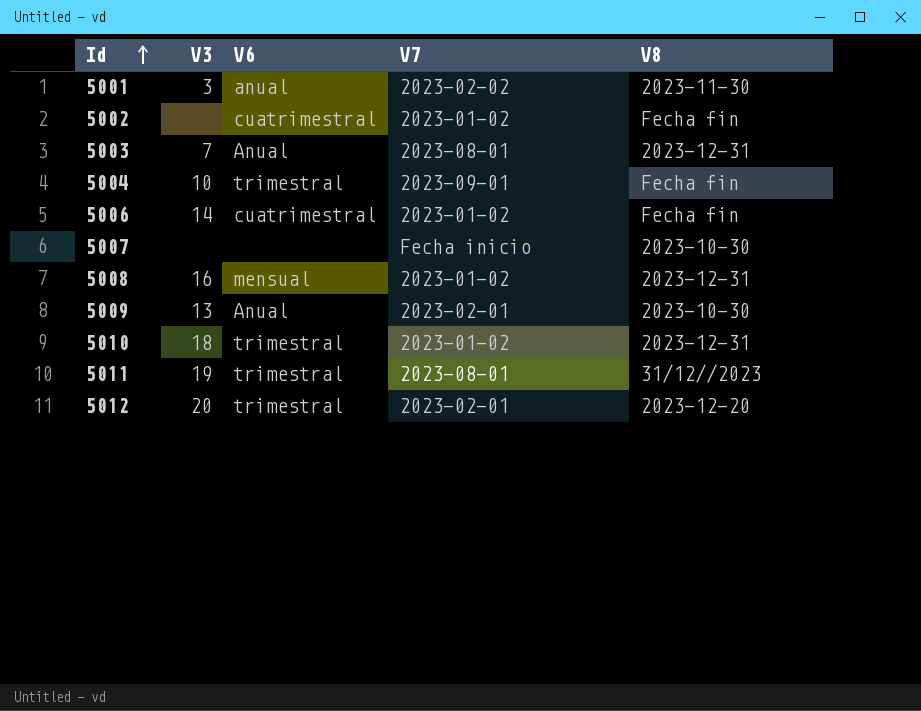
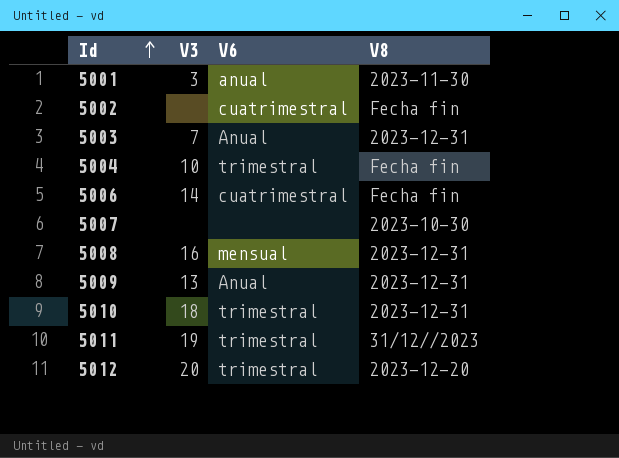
column V7 | position: 4 -> none
5009 | V8: 2023-10-30 -> 2023-12-31

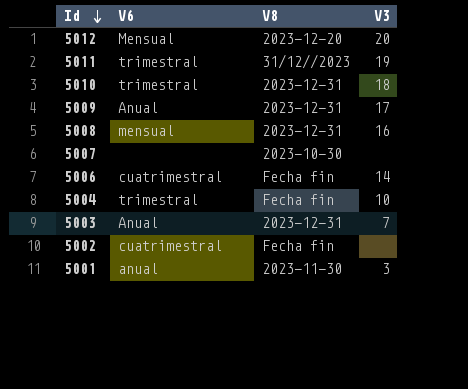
row order: Id ascending -> Id descending
column V3 | position: 2 -> 4
5012 | V6: trimestral -> Mensual
5009 | V3: 13 -> 17

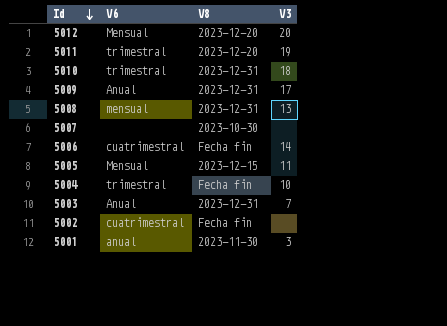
5011 | V8: 31/12//2023 -> 2023-12-20
5008 | V3: 16 -> 13
row 5005: none -> Mensual | 2023-12-15 | 11

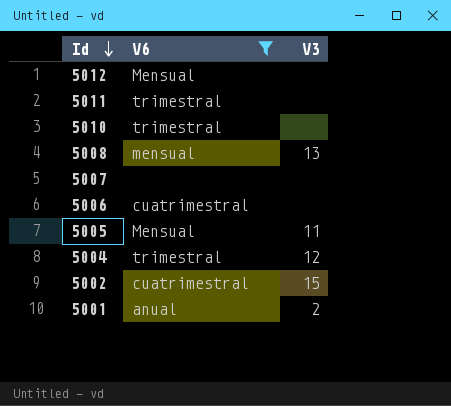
filter: none -> V6 != Anual
column V8 | position: 3 -> none
5012 | V3: 20 -> none
5011 | V3: 19 -> none
5010 | V3: 18 -> none
5006 | V3: 14 -> none
5004 | V3: 10 -> 12
5002 | V3: none -> 15
5001 | V3: 3 -> 2

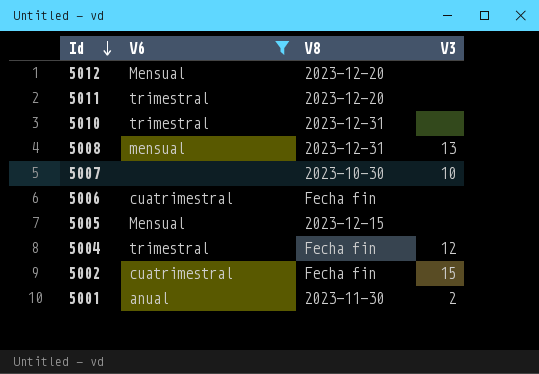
column V8 | position: none -> 3
5007 | V3: none -> 10
5005 | V3: 11 -> none

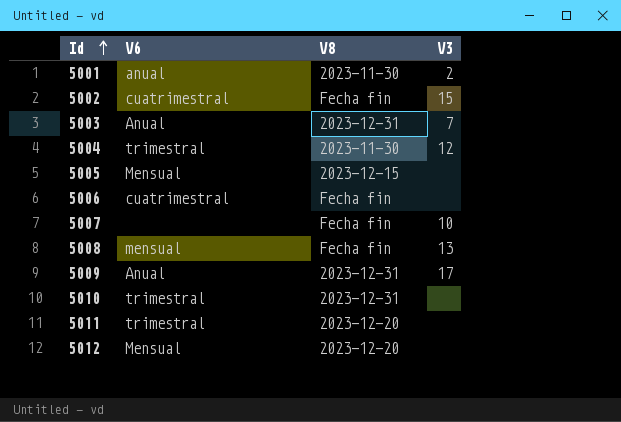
filter: V6 != Anual -> none
row order: Id descending -> Id ascending
5004 | V8: Fecha fin -> 2023-11-30
5007 | V8: 2023-10-30 -> Fecha fin
5008 | V8: 2023-12-31 -> Fecha fin

